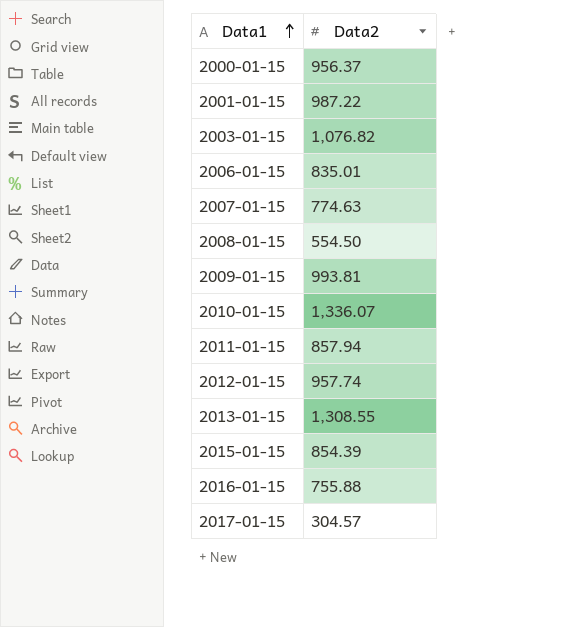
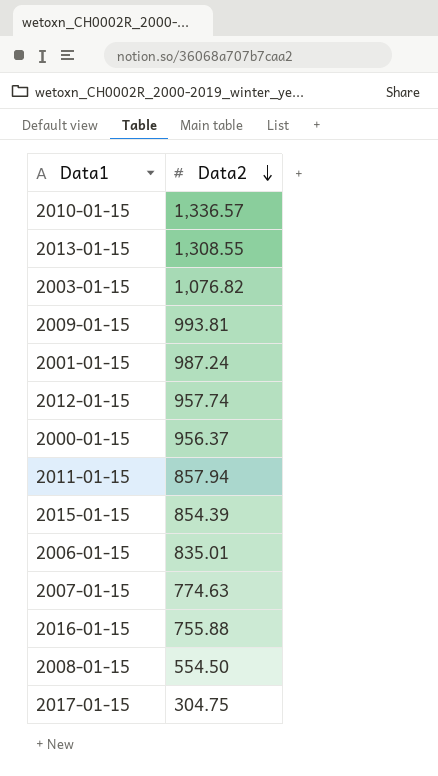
row order: Data1 ascending -> Data2 descending
2010-01-15 | Data2: 1,336.07 -> 1,336.57
2001-01-15 | Data2: 987.22 -> 987.24
2017-01-15 | Data2: 304.57 -> 304.75

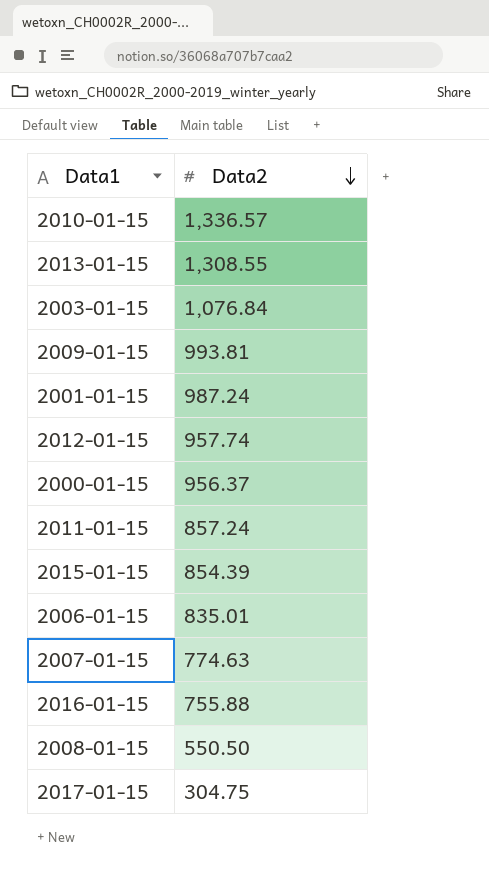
2003-01-15 | Data2: 1,076.82 -> 1,076.84
2011-01-15 | Data2: 857.94 -> 857.24
2008-01-15 | Data2: 554.50 -> 550.50

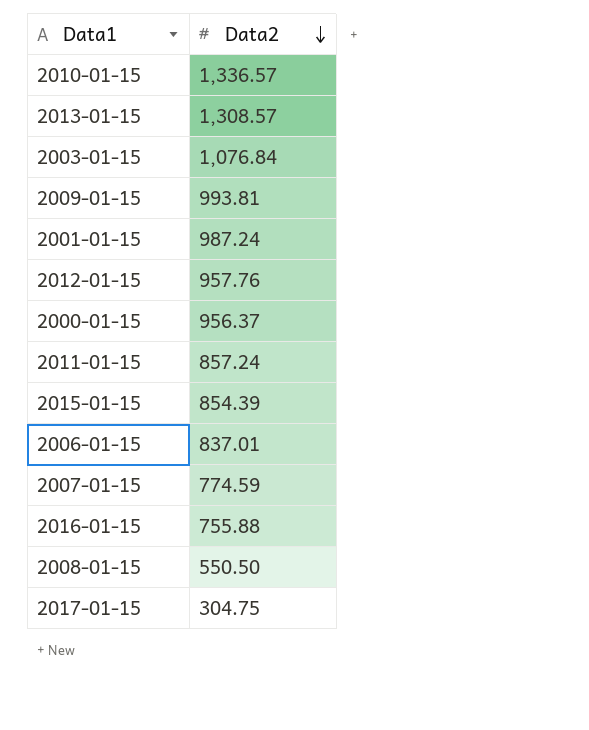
2013-01-15 | Data2: 1,308.55 -> 1,308.57
2012-01-15 | Data2: 957.74 -> 957.76
2006-01-15 | Data2: 835.01 -> 837.01
2007-01-15 | Data2: 774.63 -> 774.59

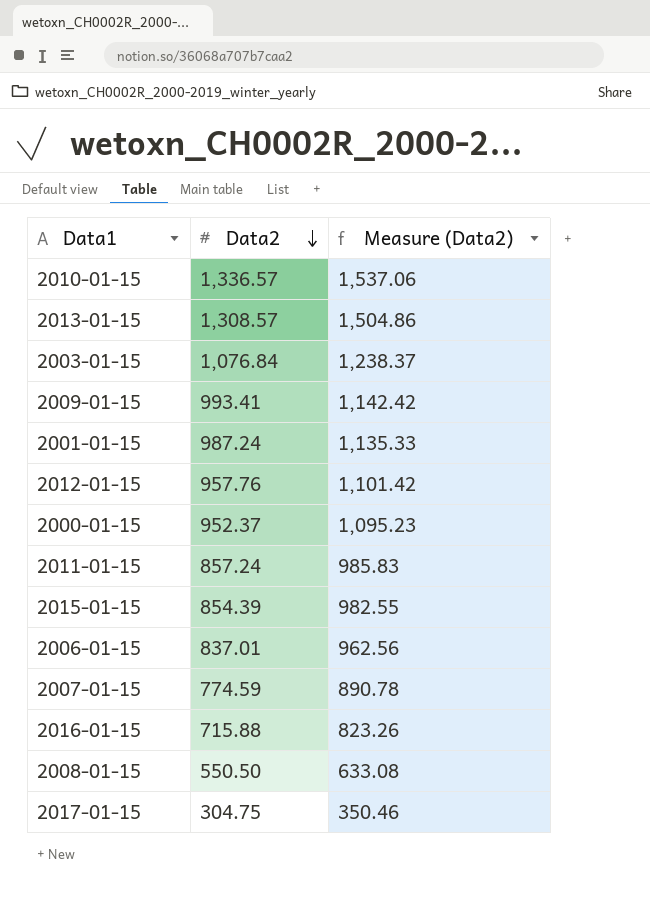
column Measure (Data2) | formula: none -> [Data2] * 1.15
2009-01-15 | Data2: 993.81 -> 993.41
2000-01-15 | Data2: 956.37 -> 952.37
2016-01-15 | Data2: 755.88 -> 715.88

